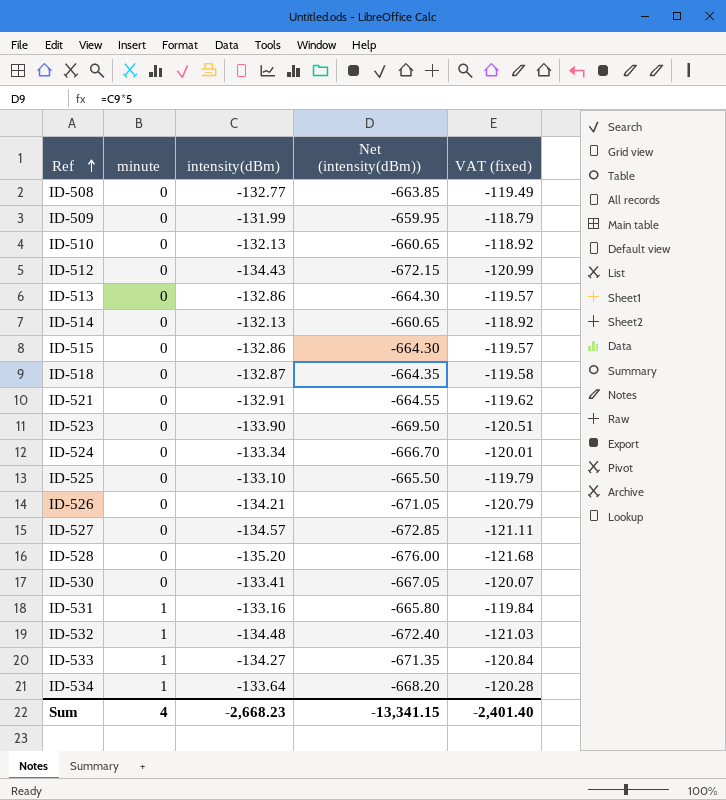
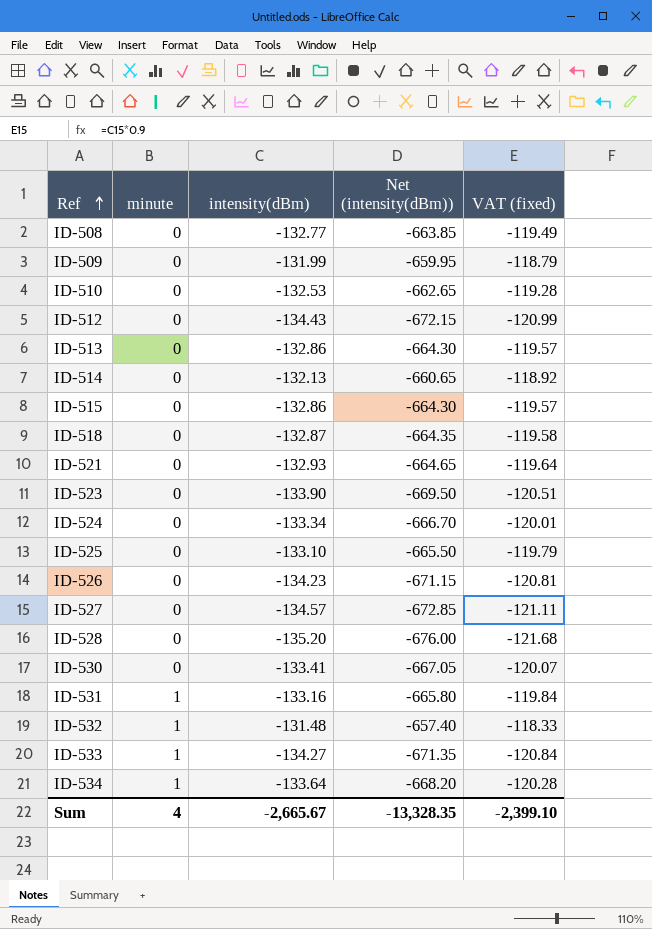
ID-510 | intensity(dBm): -132.13 -> -132.53
ID-510 | Net (intensity(dBm)): -660.65 -> -662.65
ID-510 | VAT (fixed): -118.92 -> -119.28
ID-521 | intensity(dBm): -132.91 -> -132.93
ID-521 | Net (intensity(dBm)): -664.55 -> -664.65
ID-521 | VAT (fixed): -119.62 -> -119.64
ID-526 | intensity(dBm): -134.21 -> -134.23
ID-526 | Net (intensity(dBm)): -671.05 -> -671.15
ID-526 | VAT (fixed): -120.79 -> -120.81
ID-532 | intensity(dBm): -134.48 -> -131.48
ID-532 | Net (intensity(dBm)): -672.40 -> -657.40
ID-532 | VAT (fixed): -121.03 -> -118.33
Sum | intensity(dBm): -2,668.23 -> -2,665.67
Sum | Net (intensity(dBm)): -13,341.15 -> -13,328.35
Sum | VAT (fixed): -2,401.40 -> -2,399.10

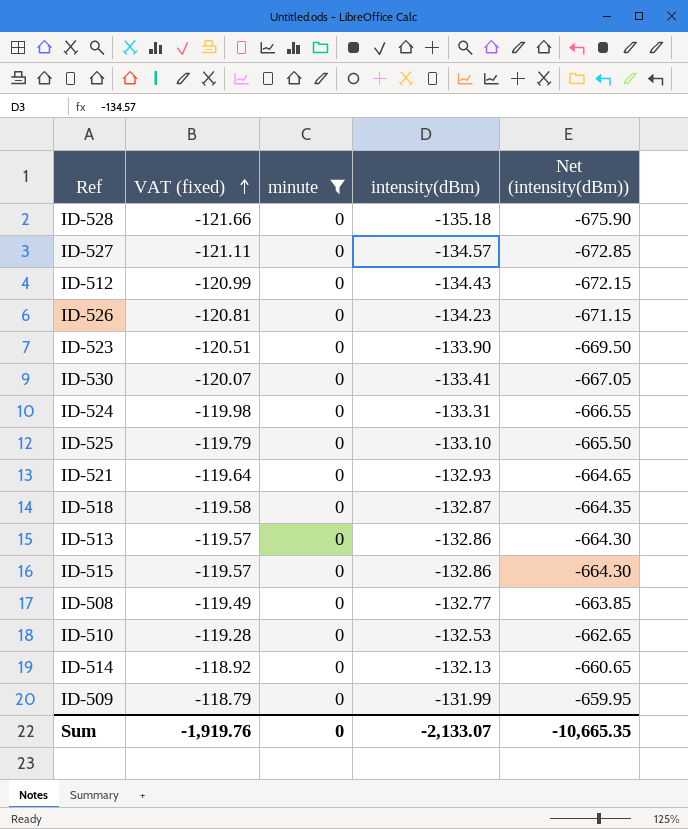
filter: none -> minute = 0
row order: Ref ascending -> VAT (fixed) ascending
column VAT (fixed) | position: 5 -> 2
ID-528 | VAT (fixed): -121.68 -> -121.66
ID-528 | intensity(dBm): -135.20 -> -135.18
ID-528 | Net (intensity(dBm)): -676.00 -> -675.90
ID-524 | VAT (fixed): -120.01 -> -119.98
ID-524 | intensity(dBm): -133.34 -> -133.31
ID-524 | Net (intensity(dBm)): -666.70 -> -666.55
Sum | VAT (fixed): -2,399.10 -> -1,919.76
Sum | minute: 4 -> 0
Sum | intensity(dBm): -2,665.67 -> -2,133.07
Sum | Net (intensity(dBm)): -13,328.35 -> -10,665.35

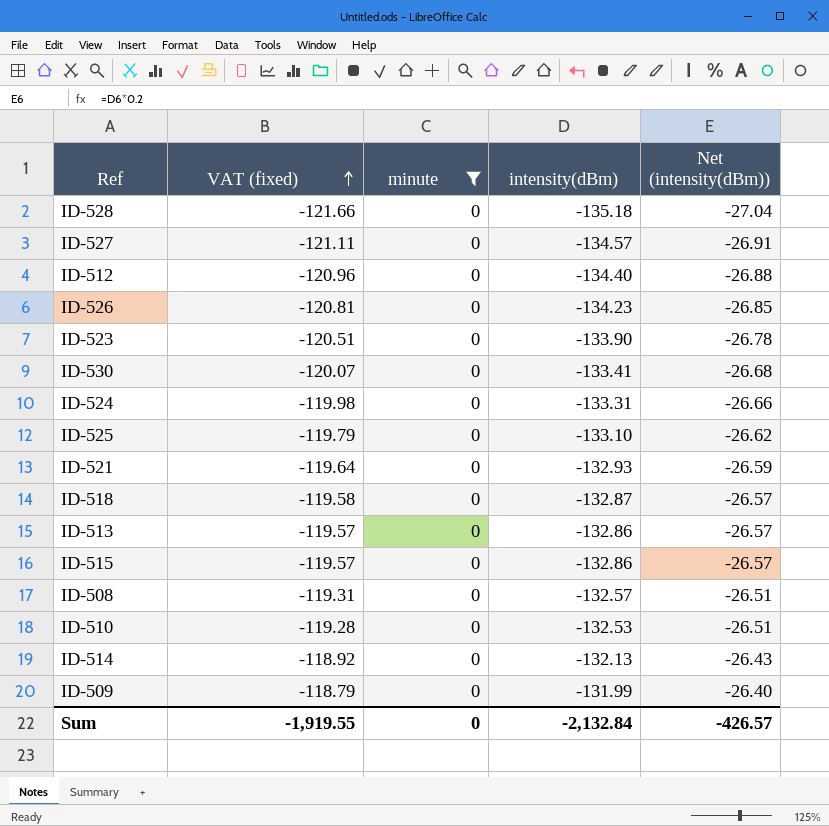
column Net (intensity(dBm)) | formula: [intensity(dBm)] * 5 -> [intensity(dBm)] * 0.2
ID-512 | VAT (fixed): -120.99 -> -120.96
ID-512 | intensity(dBm): -134.43 -> -134.40
ID-508 | VAT (fixed): -119.49 -> -119.31
ID-508 | intensity(dBm): -132.77 -> -132.57
Sum | VAT (fixed): -1,919.76 -> -1,919.55
Sum | intensity(dBm): -2,133.07 -> -2,132.84
Sum | Net (intensity(dBm)): -10,665.35 -> -426.57

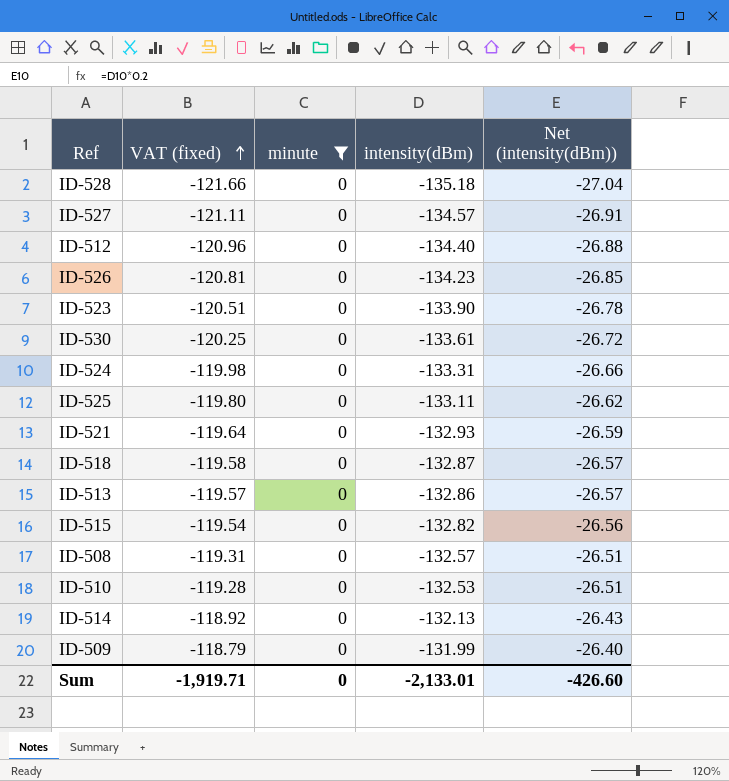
ID-530 | VAT (fixed): -120.07 -> -120.25
ID-530 | intensity(dBm): -133.41 -> -133.61
ID-530 | Net (intensity(dBm)): -26.68 -> -26.72
ID-525 | VAT (fixed): -119.79 -> -119.80
ID-525 | intensity(dBm): -133.10 -> -133.11
ID-515 | VAT (fixed): -119.57 -> -119.54
ID-515 | intensity(dBm): -132.86 -> -132.82
ID-515 | Net (intensity(dBm)): -26.57 -> -26.56
Sum | VAT (fixed): -1,919.55 -> -1,919.71
Sum | intensity(dBm): -2,132.84 -> -2,133.01
Sum | Net (intensity(dBm)): -426.57 -> -426.60

